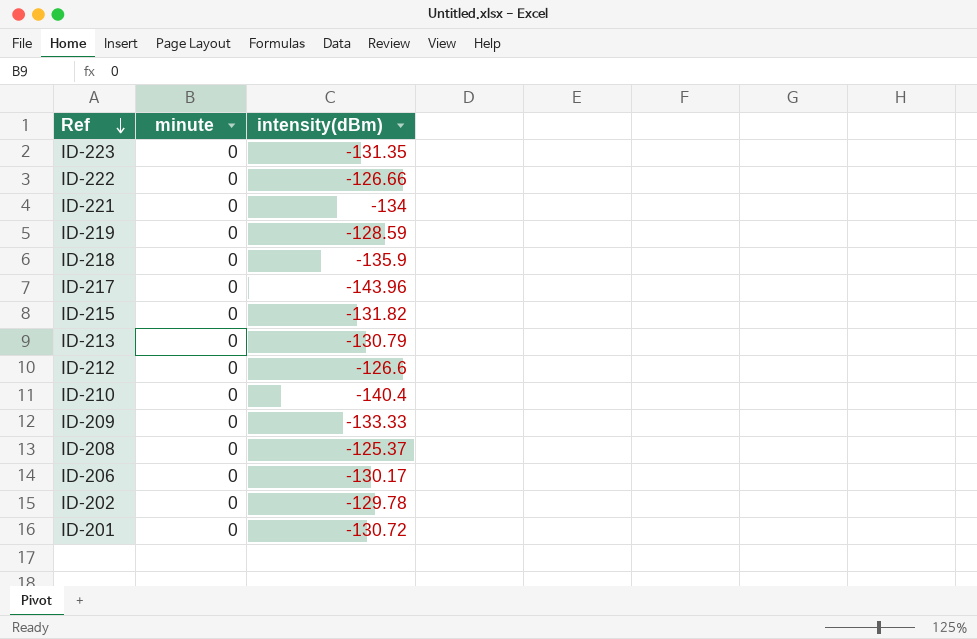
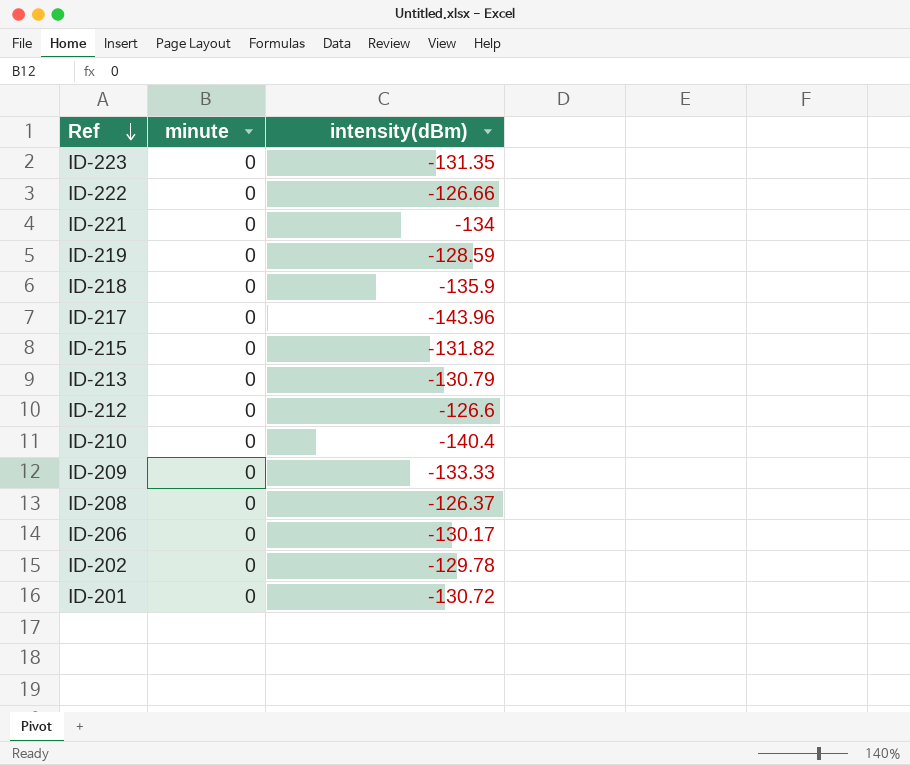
ID-208 | intensity(dBm): -125.37 -> -126.37

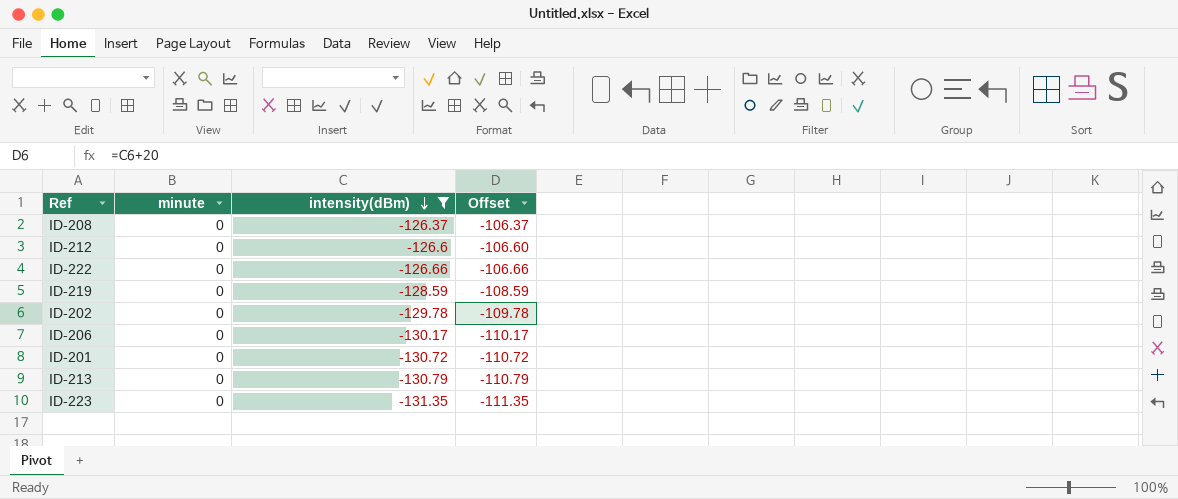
filter: none -> intensity(dBm) >= -131.35
row order: Ref descending -> intensity(dBm) descending
column Offset | formula: none -> [intensity(dBm)] + 20

